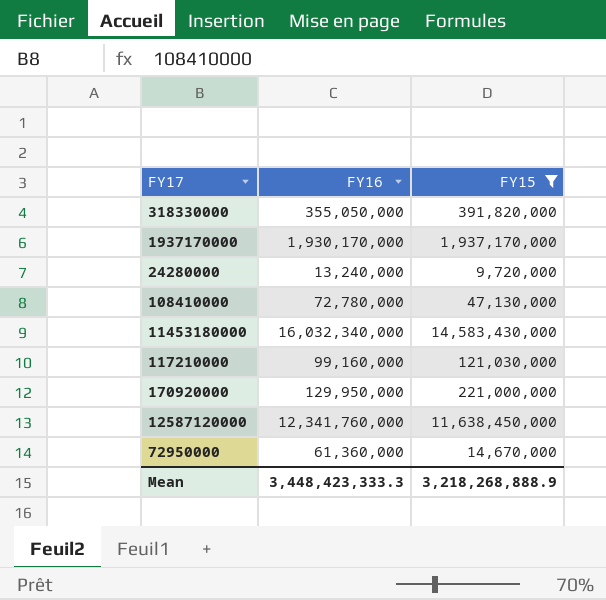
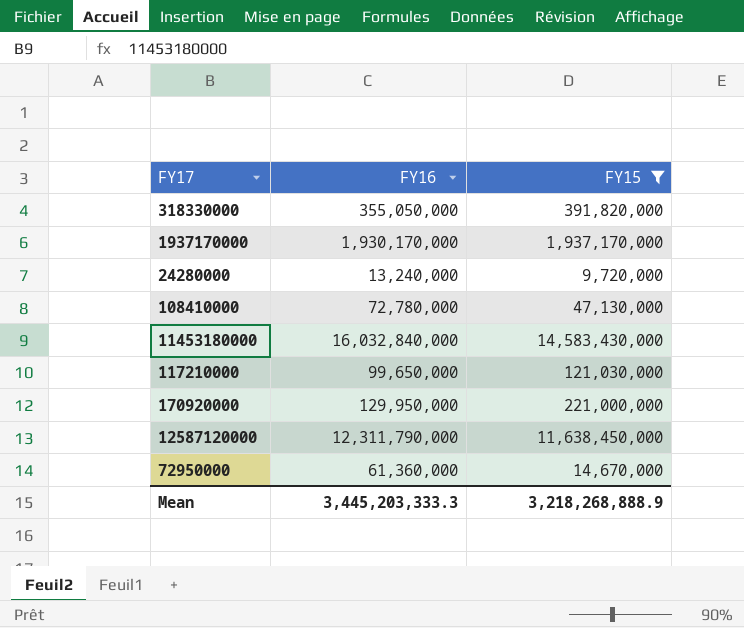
11453180000 | FY16: 16,032,340,000 -> 16,032,840,000
117210000 | FY16: 99,160,000 -> 99,650,000
12587120000 | FY16: 12,341,760,000 -> 12,311,790,000
Mean | FY16: 3,448,423,333.3 -> 3,445,203,333.3

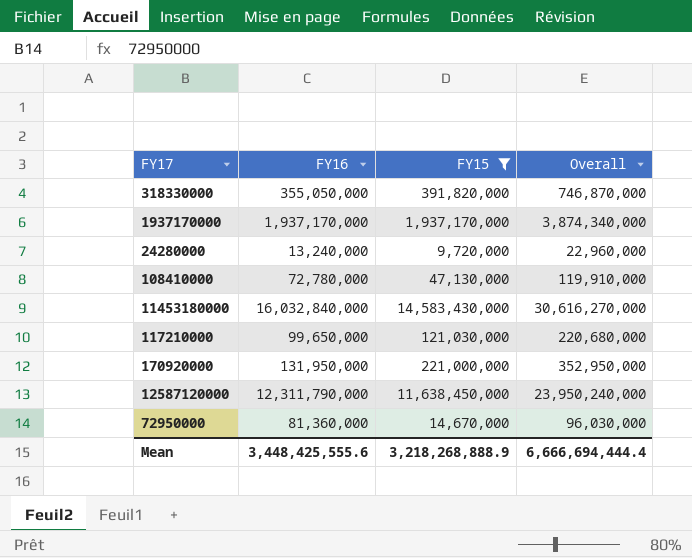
column Overall | formula: none -> [FY16] + [FY15]
1937170000 | FY16: 1,930,170,000 -> 1,937,170,000
170920000 | FY16: 129,950,000 -> 131,950,000
72950000 | FY16: 61,360,000 -> 81,360,000
Mean | FY16: 3,445,203,333.3 -> 3,448,425,555.6

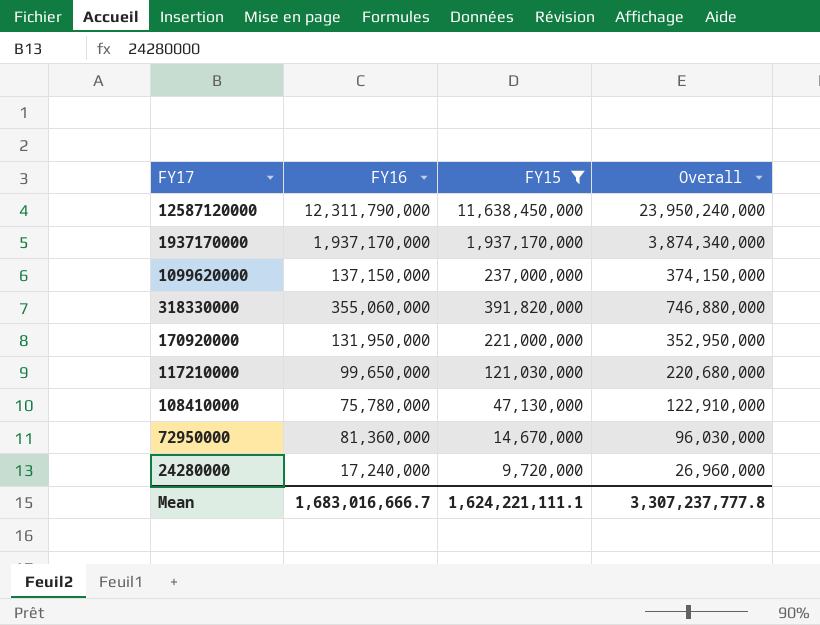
row order: none -> FY17 descending
row 11453180000: 16,032,840,000 | 14,583,430,000 | 30,616,270,000 -> none
row 1099620000: none -> 137,150,000 | 237,000,000 | 374,150,000
318330000 | FY16: 355,050,000 -> 355,060,000
318330000 | Overall: 746,870,000 -> 746,880,000
108410000 | FY16: 72,780,000 -> 75,780,000
108410000 | Overall: 119,910,000 -> 122,910,000
24280000 | FY16: 13,240,000 -> 17,240,000
24280000 | Overall: 22,960,000 -> 26,960,000
Mean | FY16: 3,448,425,555.6 -> 1,683,016,666.7
Mean | FY15: 3,218,268,888.9 -> 1,624,221,111.1
Mean | Overall: 6,666,694,444.4 -> 3,307,237,777.8

